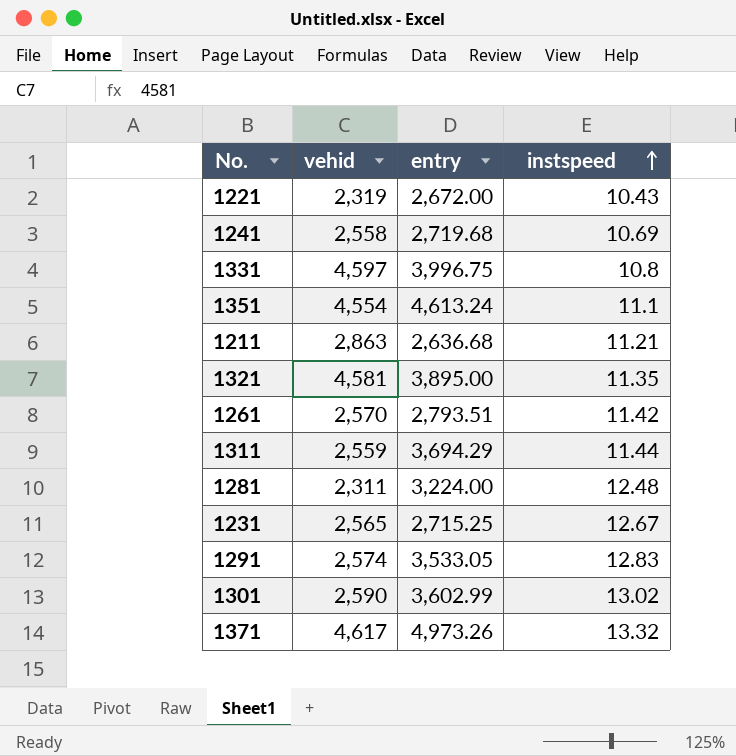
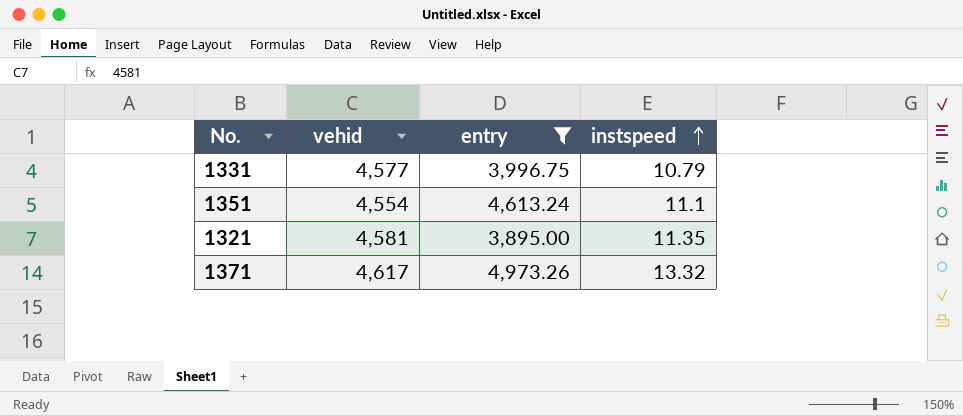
filter: none -> entry >= 3,895.00
1331 | vehid: 4,597 -> 4,577
1331 | instspeed: 10.8 -> 10.79

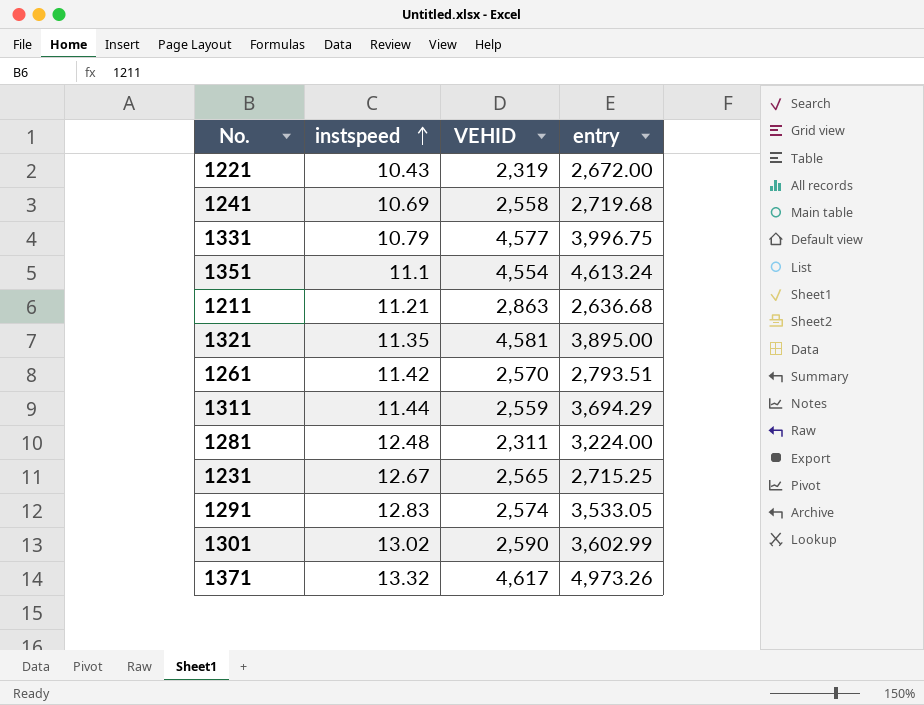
filter: entry >= 3,895.00 -> none
column instspeed | position: 4 -> 2
column name: vehid -> VEHID

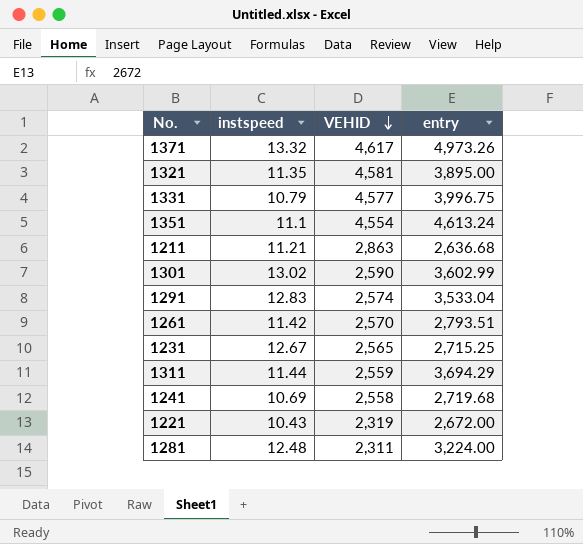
row order: instspeed ascending -> VEHID descending
1291 | entry: 3,533.05 -> 3,533.04

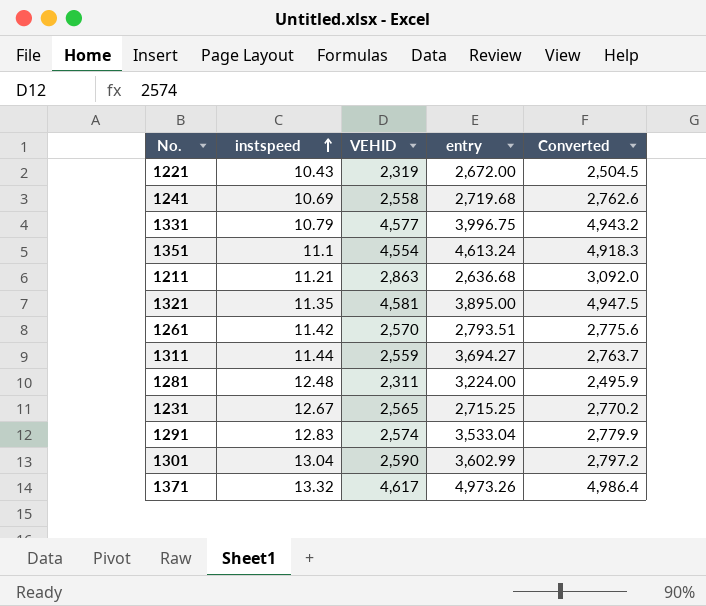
row order: VEHID descending -> instspeed ascending
column Converted | formula: none -> [VEHID] * 1.08
1311 | entry: 3,694.29 -> 3,694.27
1301 | instspeed: 13.02 -> 13.04

